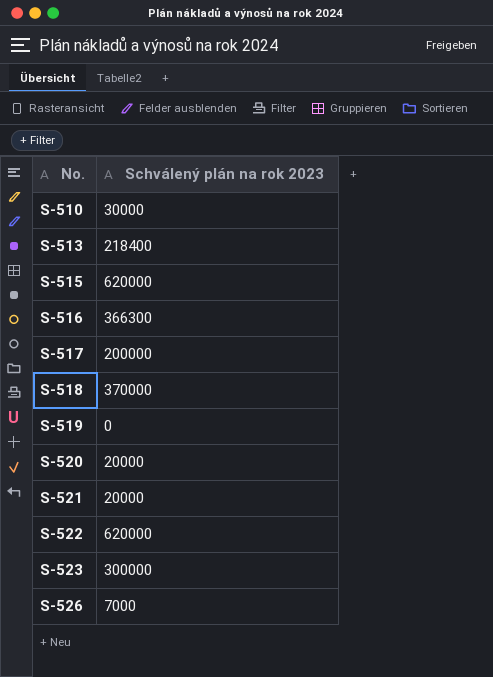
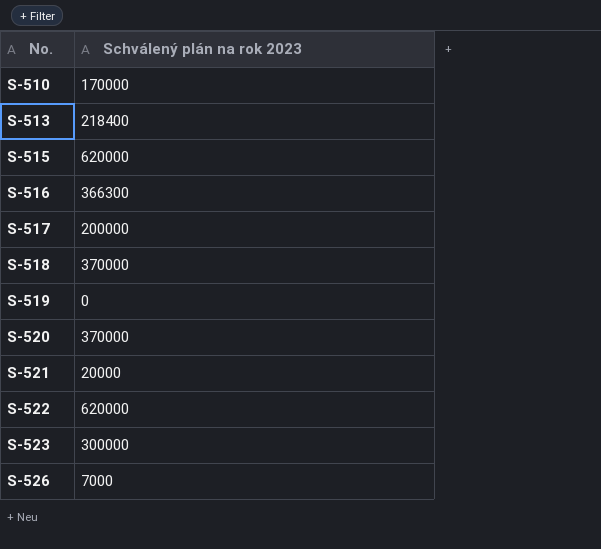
S-510 | Schválený plán na rok 2023: 30000 -> 170000
S-520 | Schválený plán na rok 2023: 20000 -> 370000

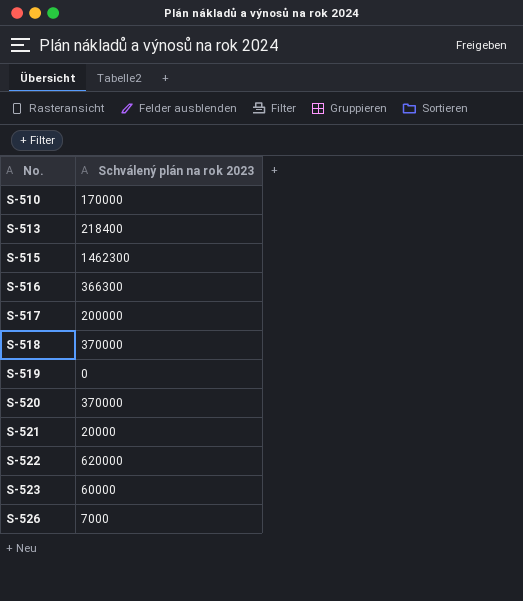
S-515 | Schválený plán na rok 2023: 620000 -> 1462300
S-523 | Schválený plán na rok 2023: 300000 -> 60000

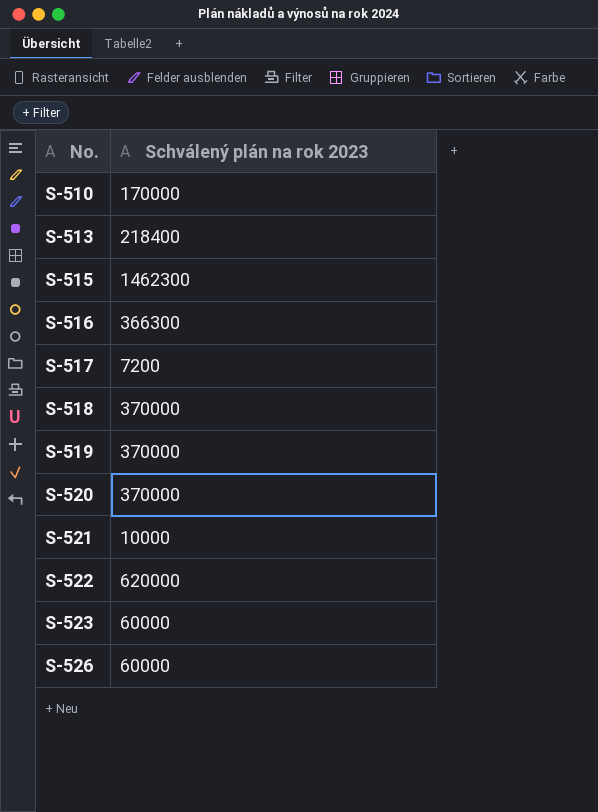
S-517 | Schválený plán na rok 2023: 200000 -> 7200
S-519 | Schválený plán na rok 2023: 0 -> 370000
S-521 | Schválený plán na rok 2023: 20000 -> 10000
S-526 | Schválený plán na rok 2023: 7000 -> 60000

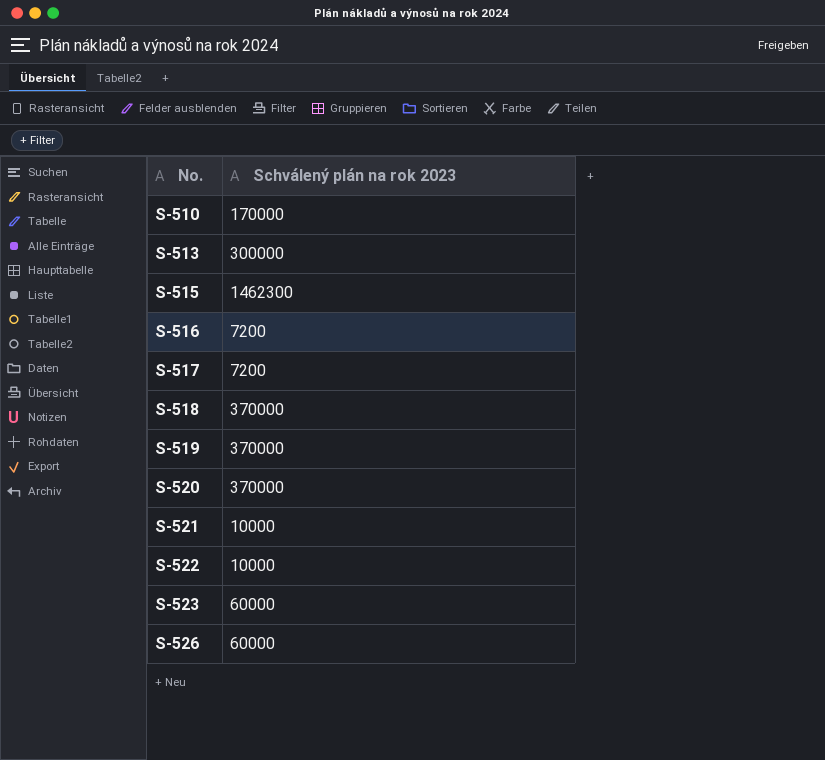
S-513 | Schválený plán na rok 2023: 218400 -> 300000
S-516 | Schválený plán na rok 2023: 366300 -> 7200
S-522 | Schválený plán na rok 2023: 620000 -> 10000

